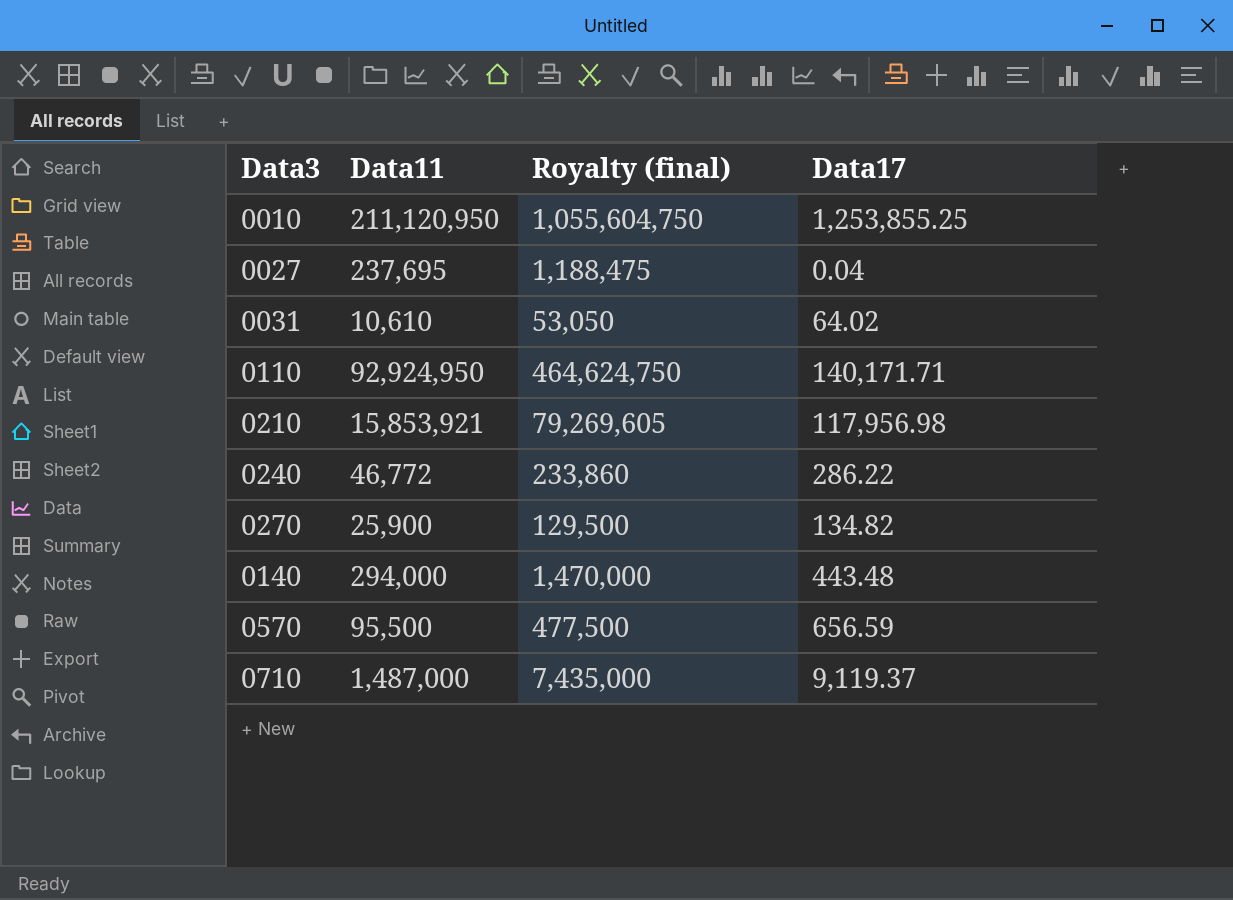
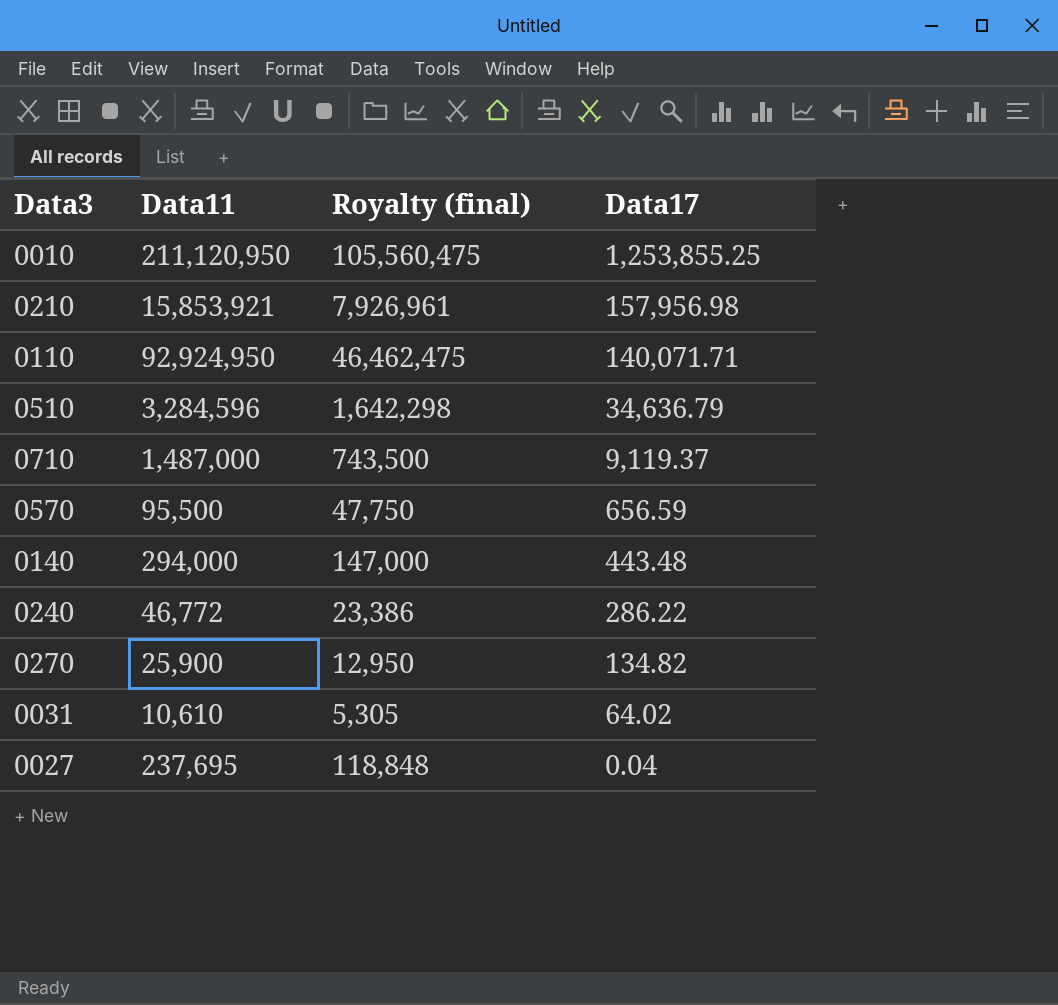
row order: none -> Data17 descending
column Royalty (final) | formula: [Data11] * 5 -> [Data11] * 0.5
0210 | Data17: 117,956.98 -> 157,956.98
0110 | Data17: 140,171.71 -> 140,071.71
row 0510: none -> 3,284,596 | 1,642,298 | 34,636.79

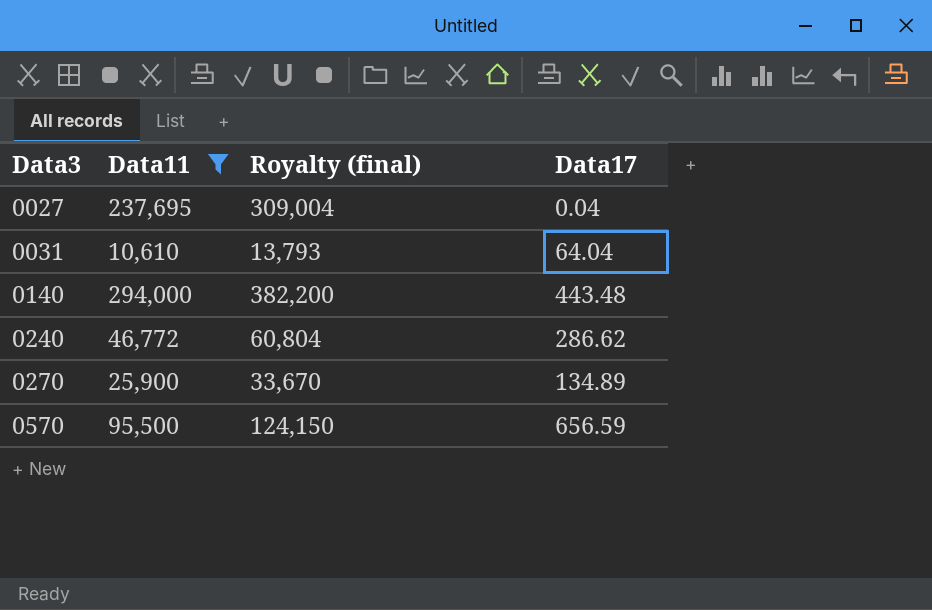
filter: none -> Data11 <= 294,000
row order: Data17 descending -> Data3 ascending
column Royalty (final) | formula: [Data11] * 0.5 -> [Data11] * 1.3
0031 | Data17: 64.02 -> 64.04
0240 | Data17: 286.22 -> 286.62
0270 | Data17: 134.82 -> 134.89

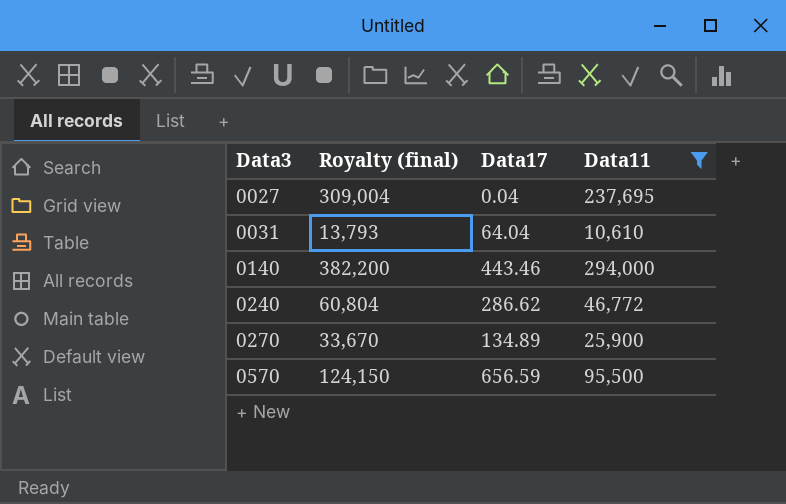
column Data11 | position: 2 -> 4
0140 | Data17: 443.48 -> 443.46

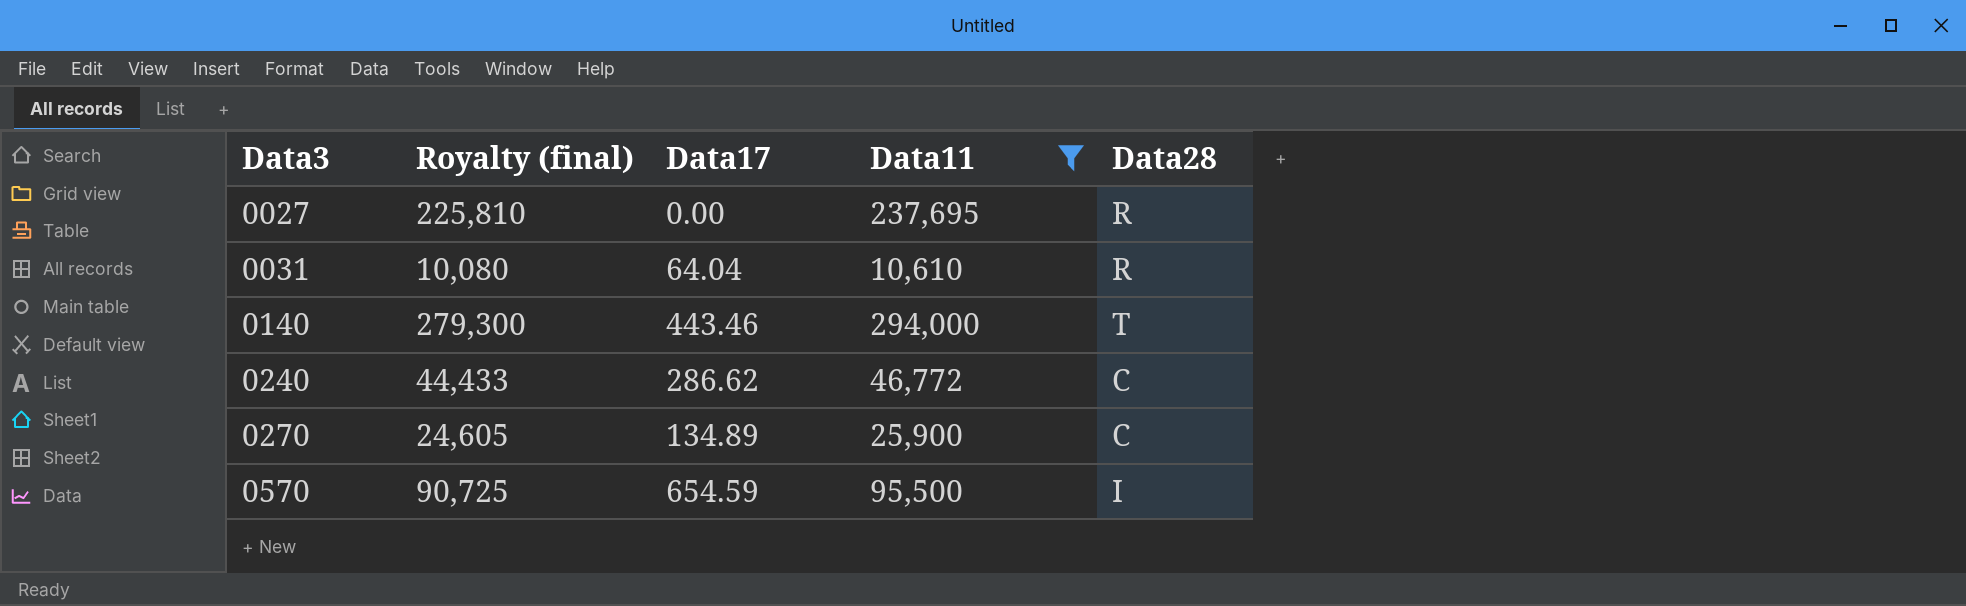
column Royalty (final) | formula: [Data11] * 1.3 -> [Data11] * 0.95
column Data28 | position: none -> 5
0027 | Data17: 0.04 -> 0.00
0570 | Data17: 656.59 -> 654.59

